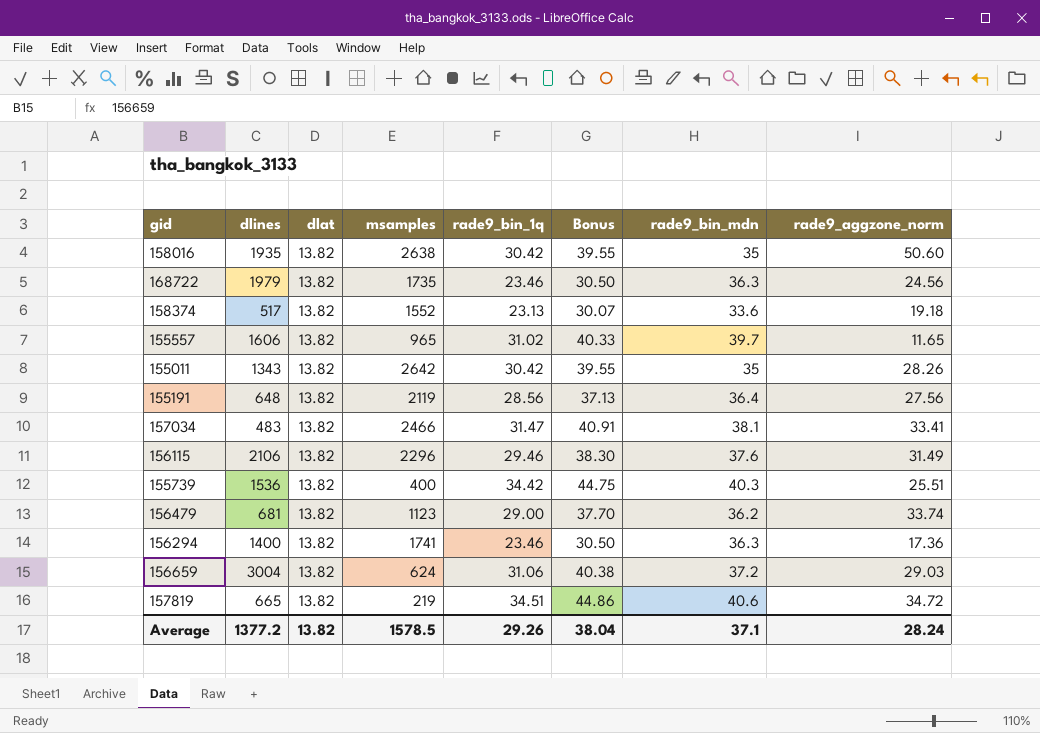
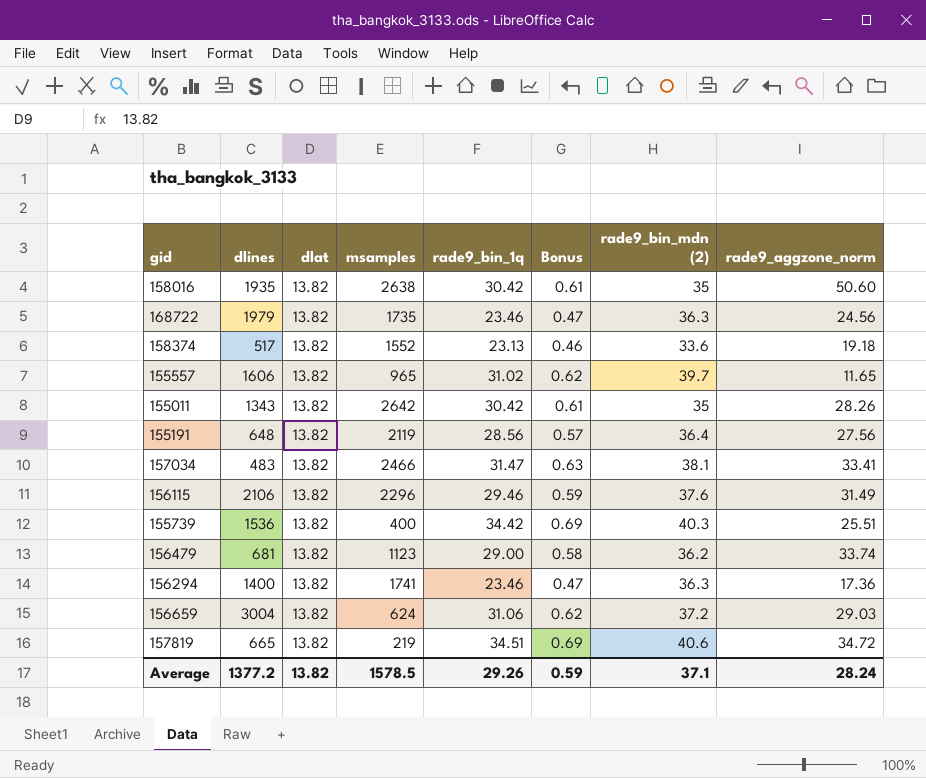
column Bonus | formula: [rade9_bin_1q] * 1.3 -> [rade9_bin_1q] * 0.02
column name: rade9_bin_mdn -> rade9_bin_mdn (2)
Average | Bonus: 38.04 -> 0.59

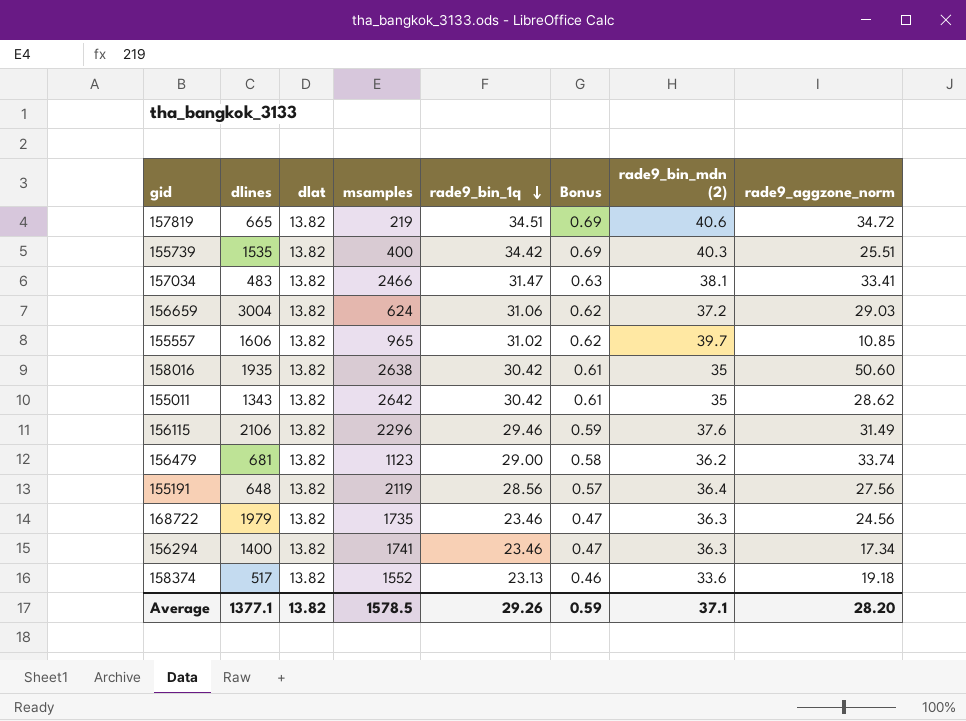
row order: none -> rade9_bin_1q descending
155739 | dlines: 1536 -> 1535
155557 | rade9_aggzone_norm: 11.65 -> 10.85
155011 | rade9_aggzone_norm: 28.26 -> 28.62
156294 | rade9_aggzone_norm: 17.36 -> 17.34
Average | dlines: 1377.2 -> 1377.1
Average | rade9_aggzone_norm: 28.24 -> 28.20

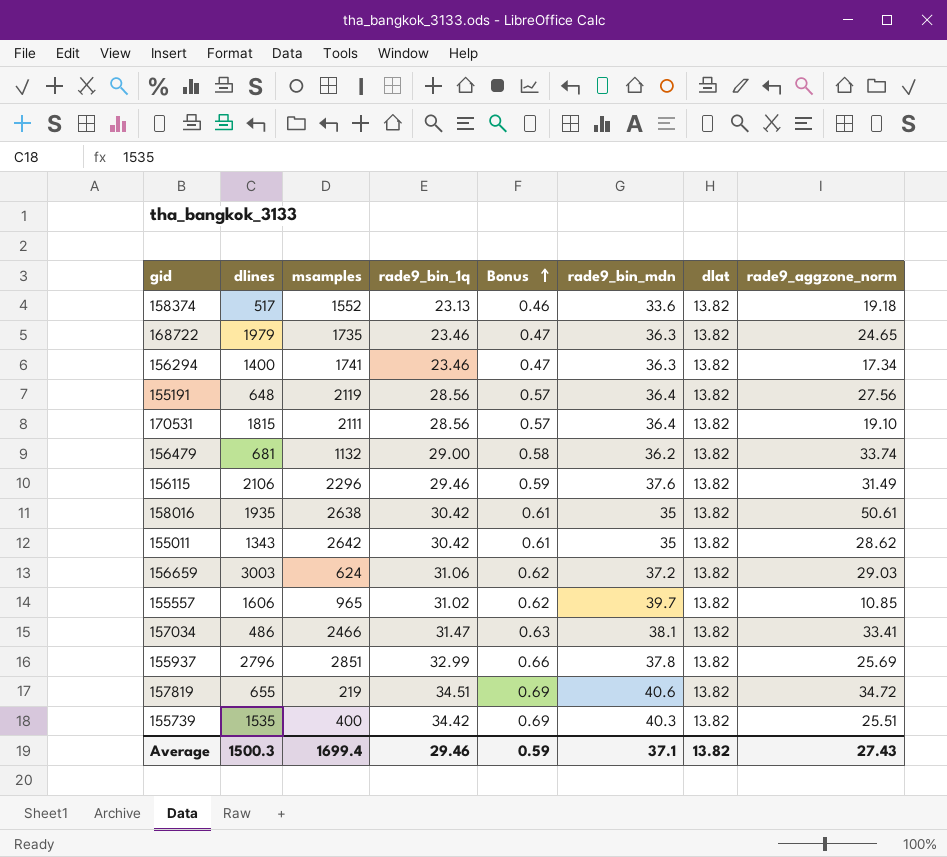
row order: rade9_bin_1q descending -> Bonus ascending
column name: rade9_bin_mdn (2) -> rade9_bin_mdn
column dlat | position: 3 -> 7
168722 | rade9_aggzone_norm: 24.56 -> 24.65
row 170531: none -> 1815 | 2111 | 28.56 | 0.57 | 36.4 | 13.82 | 19.10
156479 | msamples: 1123 -> 1132
158016 | rade9_aggzone_norm: 50.60 -> 50.61
156659 | dlines: 3004 -> 3003
157034 | dlines: 483 -> 486
row 155937: none -> 2796 | 2851 | 32.99 | 0.66 | 37.8 | 13.82 | 25.69
157819 | dlines: 665 -> 655
Average | dlines: 1377.1 -> 1500.3
Average | msamples: 1578.5 -> 1699.4
Average | rade9_bin_1q: 29.26 -> 29.46
Average | rade9_aggzone_norm: 28.20 -> 27.43

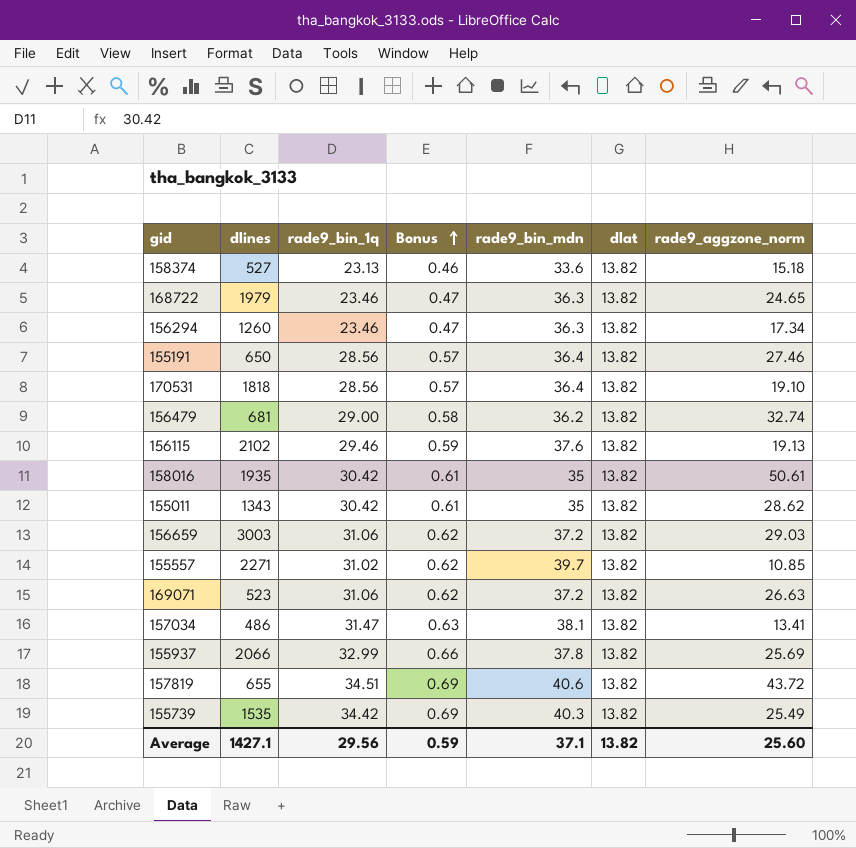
column msamples | position: 3 -> none
158374 | dlines: 517 -> 527
158374 | rade9_aggzone_norm: 19.18 -> 15.18
156294 | dlines: 1400 -> 1260
155191 | dlines: 648 -> 650
155191 | rade9_aggzone_norm: 27.56 -> 27.46
170531 | dlines: 1815 -> 1818
156479 | rade9_aggzone_norm: 33.74 -> 32.74
156115 | dlines: 2106 -> 2102
156115 | rade9_aggzone_norm: 31.49 -> 19.13
155557 | dlines: 1606 -> 2271
row 169071: none -> 523 | 31.06 | 0.62 | 37.2 | 13.82 | 26.63
157034 | rade9_aggzone_norm: 33.41 -> 13.41
155937 | dlines: 2796 -> 2066
157819 | rade9_aggzone_norm: 34.72 -> 43.72
155739 | rade9_aggzone_norm: 25.51 -> 25.49
Average | dlines: 1500.3 -> 1427.1
Average | rade9_bin_1q: 29.46 -> 29.56
Average | rade9_aggzone_norm: 27.43 -> 25.60

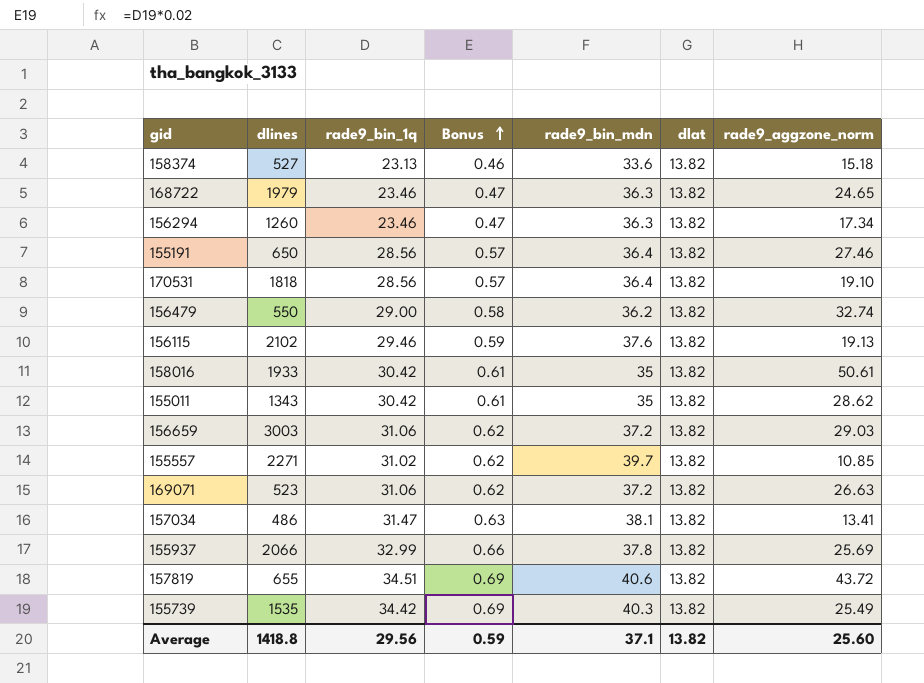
156479 | dlines: 681 -> 550
158016 | dlines: 1935 -> 1933
Average | dlines: 1427.1 -> 1418.8

